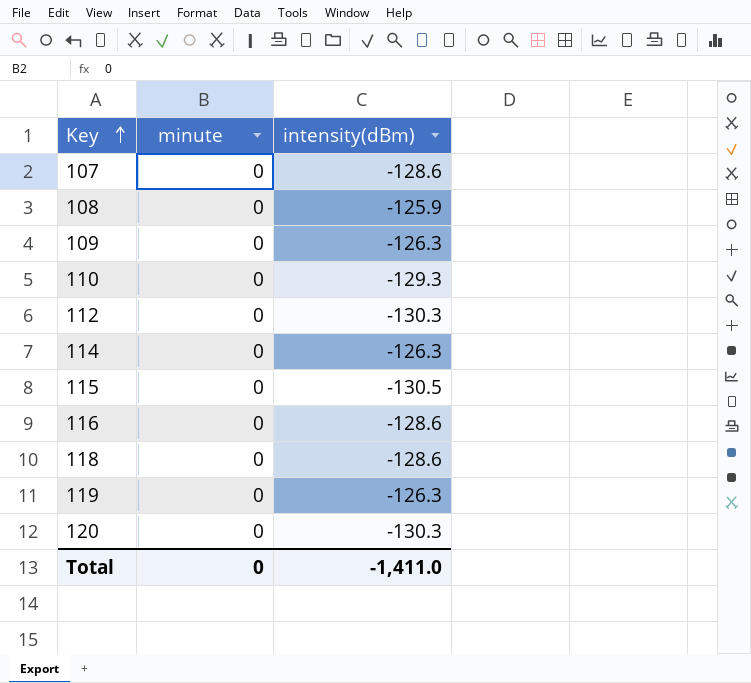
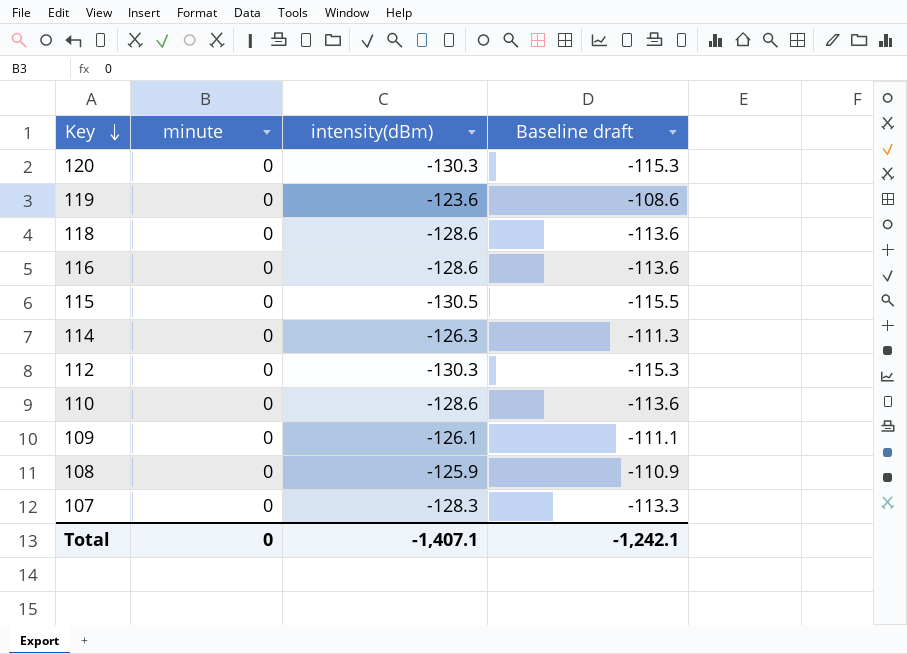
row order: Key ascending -> Key descending
column Baseline draft | formula: none -> [intensity(dBm)] + 15
119 | intensity(dBm): -126.3 -> -123.6
110 | intensity(dBm): -129.3 -> -128.6
109 | intensity(dBm): -126.3 -> -126.1
107 | intensity(dBm): -128.6 -> -128.3
Total | intensity(dBm): -1,411.0 -> -1,407.1

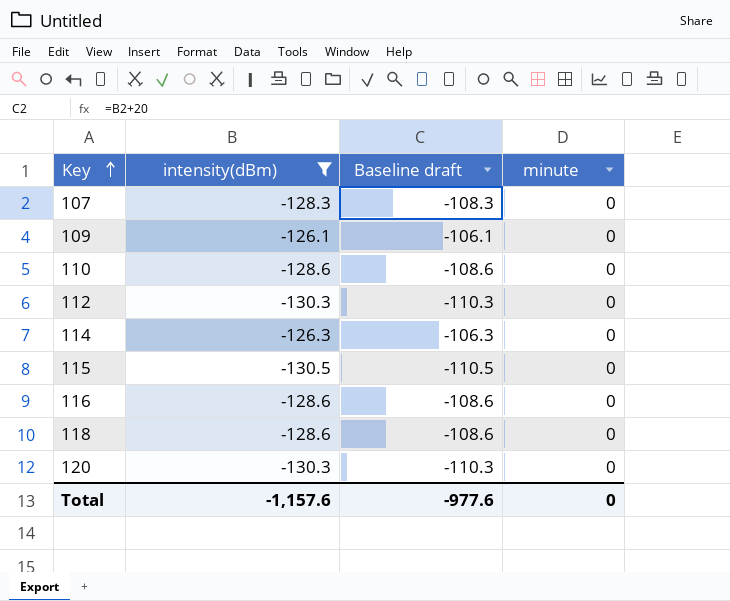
filter: none -> intensity(dBm) <= -126.1
row order: Key descending -> Key ascending
column Baseline draft | formula: [intensity(dBm)] + 15 -> [intensity(dBm)] + 20
column minute | position: 2 -> 4
Total | intensity(dBm): -1,407.1 -> -1,157.6
Total | Baseline draft: -1,242.1 -> -977.6

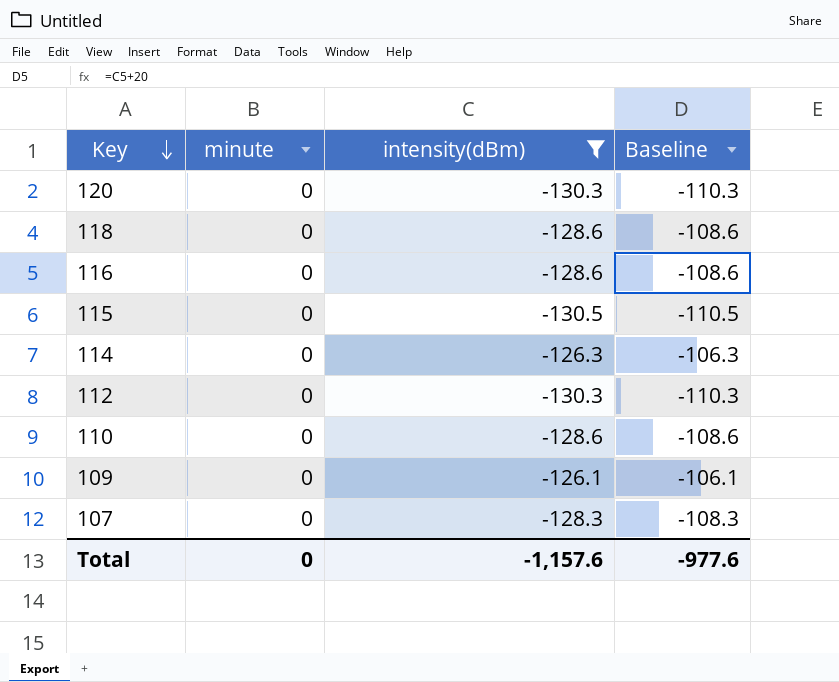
row order: Key ascending -> Key descending
column minute | position: 4 -> 2
column name: Baseline draft -> Baseline

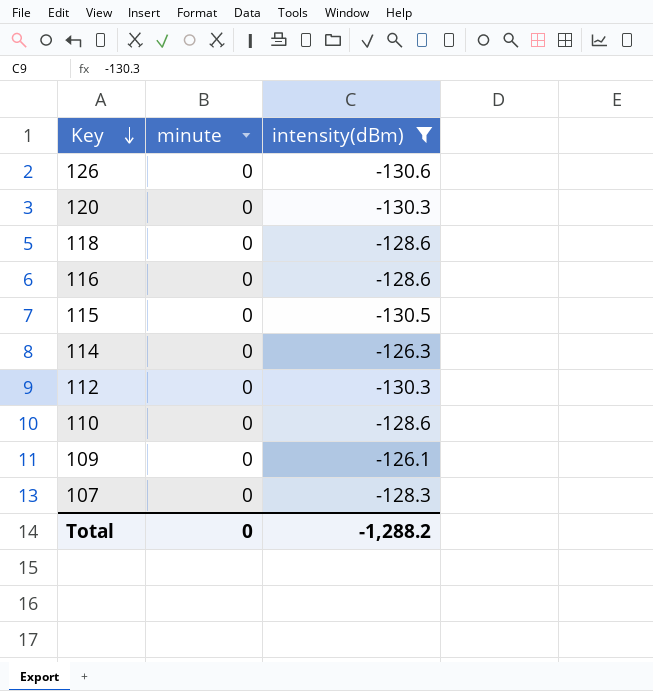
column Baseline | formula: [intensity(dBm)] + 20 -> none
row 126: none -> 0 | -130.6
Total | intensity(dBm): -1,157.6 -> -1,288.2

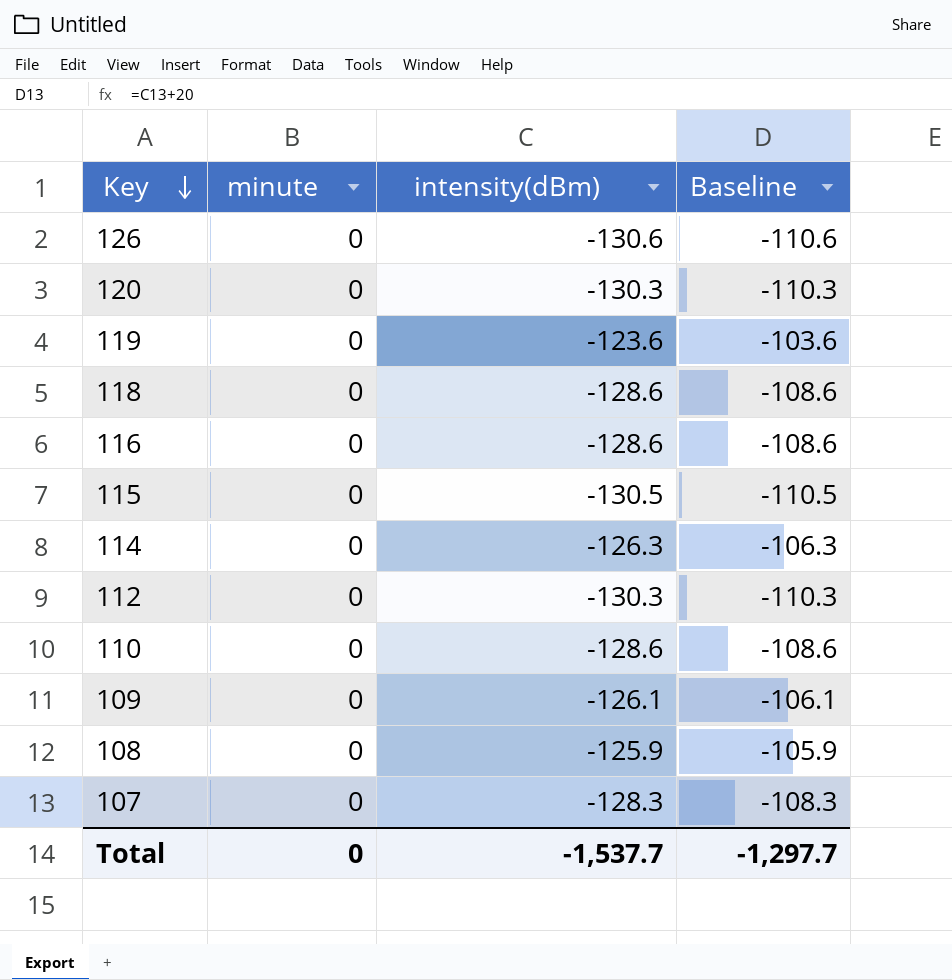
filter: intensity(dBm) <= -126.1 -> none
column Baseline | formula: none -> [intensity(dBm)] + 20
Total | intensity(dBm): -1,288.2 -> -1,537.7

